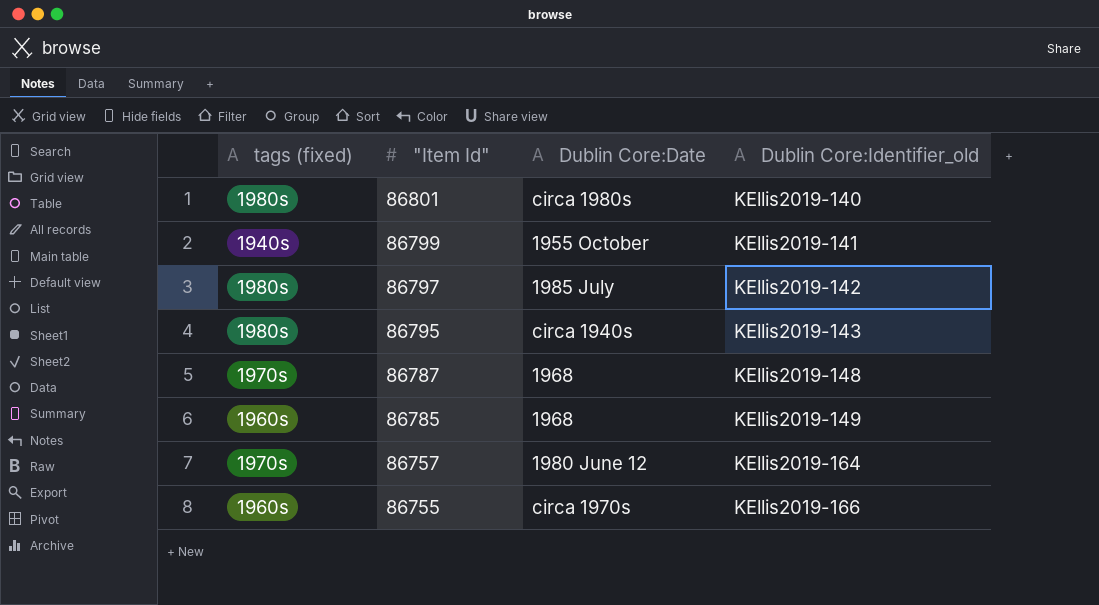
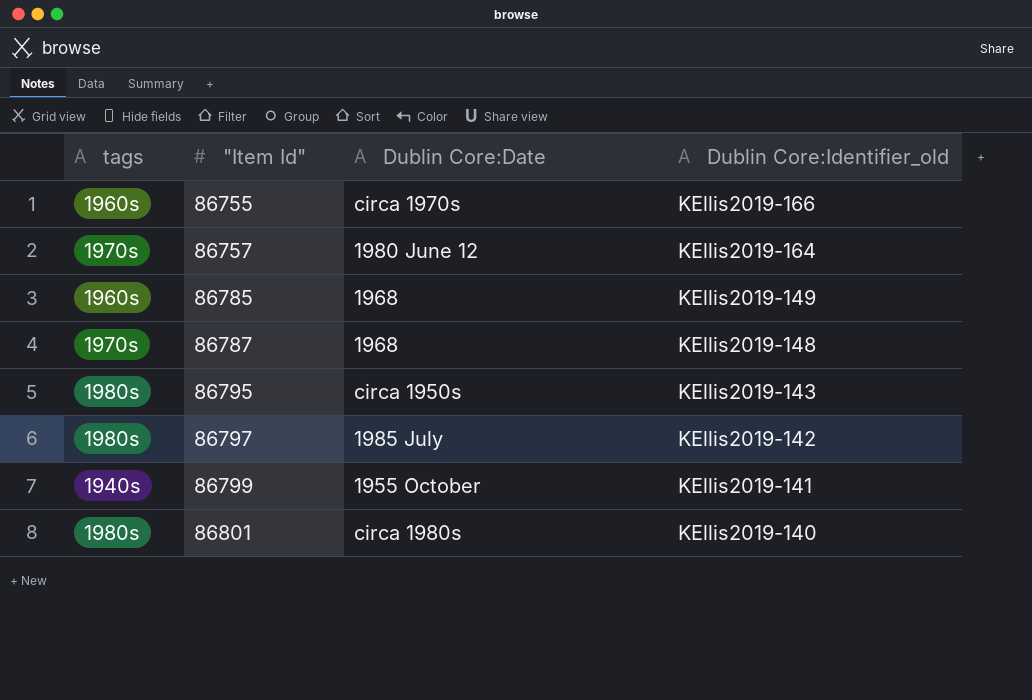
row order: "Item Id" descending -> "Item Id" ascending
column name: tags (fixed) -> tags
86795 | Dublin Core:Date: circa 1940s -> circa 1950s

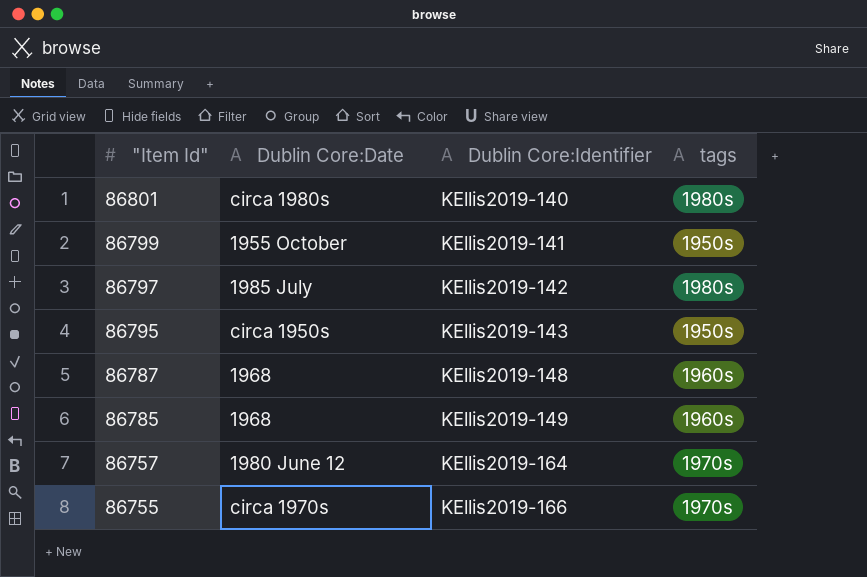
row order: "Item Id" ascending -> "Item Id" descending
column name: Dublin Core:Identifier_old -> Dublin Core:Identifier
column tags | position: 1 -> 4
86799 | tags: 1940s -> 1950s
86795 | tags: 1980s -> 1950s
86787 | tags: 1970s -> 1960s
86755 | tags: 1960s -> 1970s

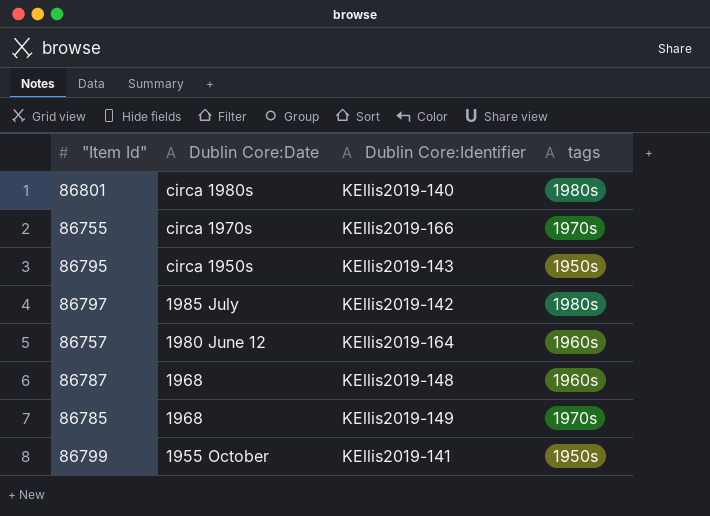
row order: "Item Id" descending -> Dublin Core:Date descending
86757 | tags: 1970s -> 1960s
86785 | tags: 1960s -> 1970s

